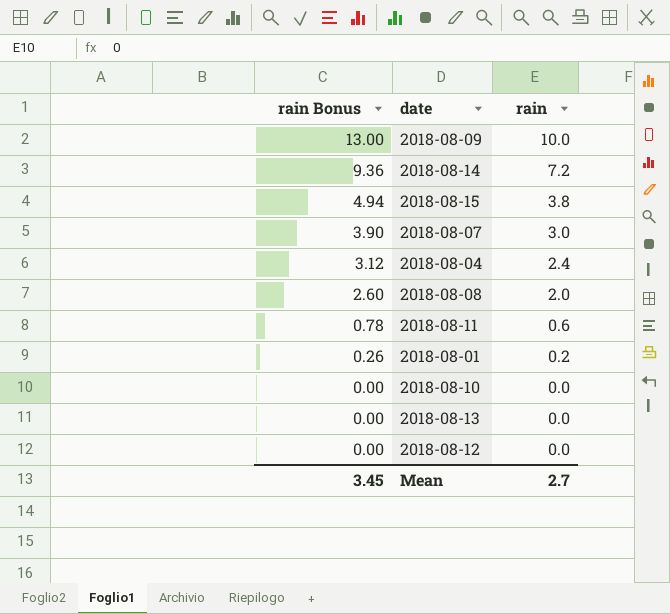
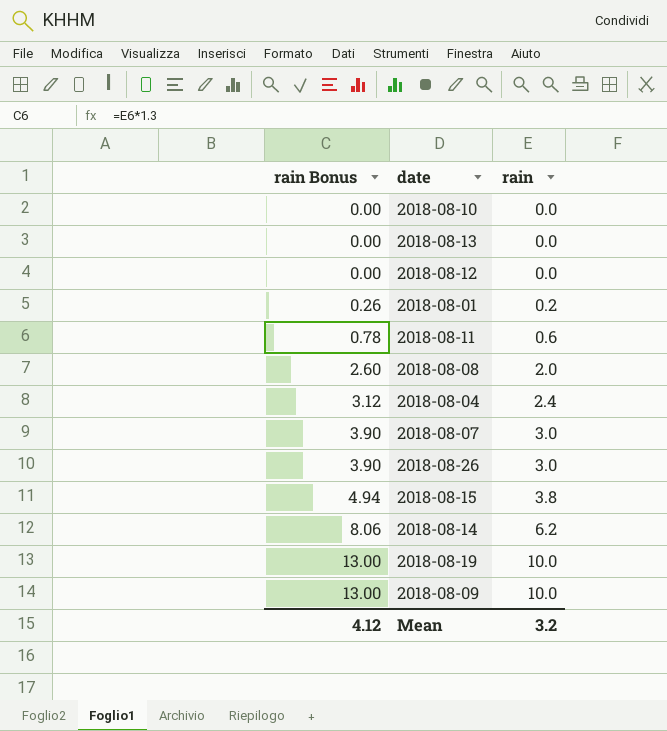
row order: rain Bonus descending -> rain Bonus ascending
row 2018-08-26: none -> 3.90 | 3.0
2018-08-14 | rain Bonus: 9.36 -> 8.06
2018-08-14 | rain: 7.2 -> 6.2
row 2018-08-19: none -> 13.00 | 10.0
Mean | rain Bonus: 3.45 -> 4.12
Mean | rain: 2.7 -> 3.2

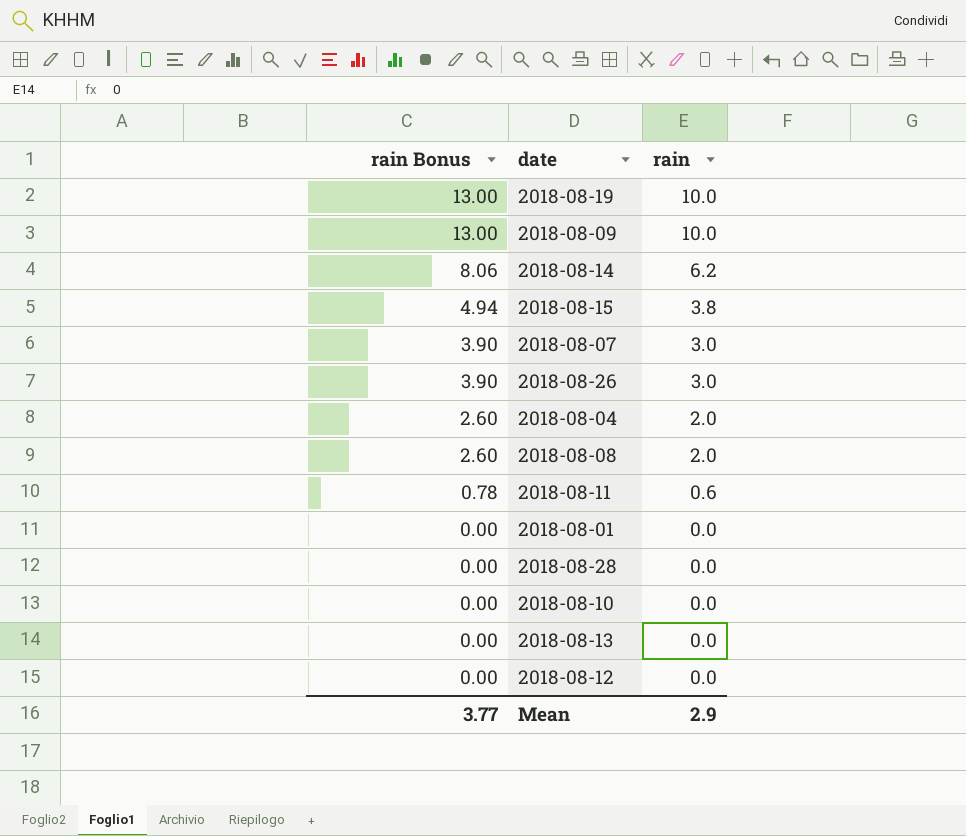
row order: rain Bonus ascending -> rain Bonus descending
2018-08-04 | rain Bonus: 3.12 -> 2.60
2018-08-04 | rain: 2.4 -> 2.0
2018-08-01 | rain Bonus: 0.26 -> 0.00
2018-08-01 | rain: 0.2 -> 0.0
row 2018-08-28: none -> 0.00 | 0.0
Mean | rain Bonus: 4.12 -> 3.77
Mean | rain: 3.2 -> 2.9

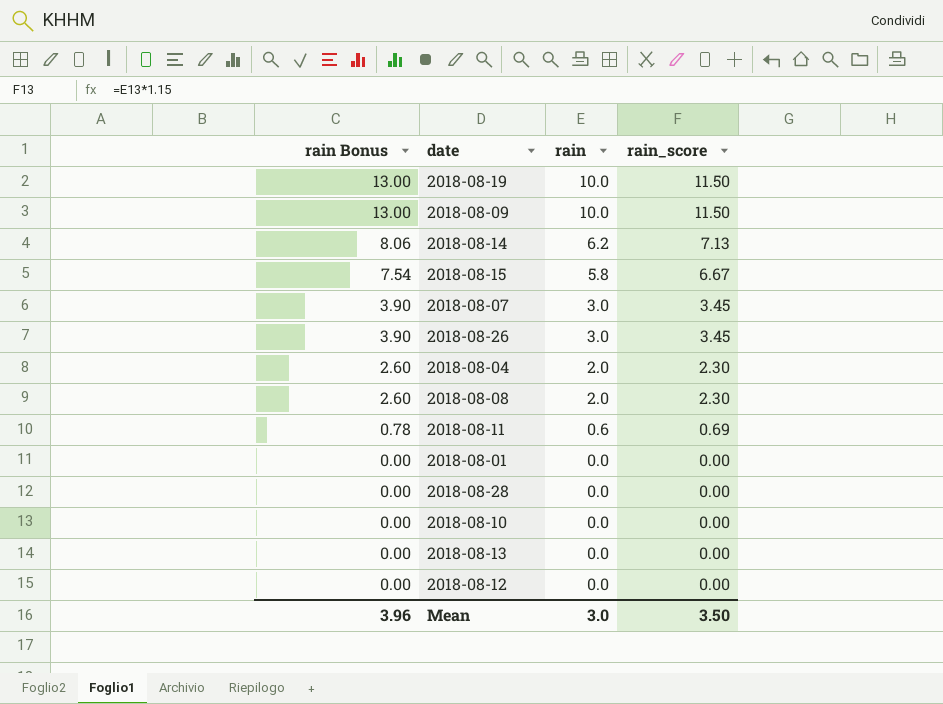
column rain_score | formula: none -> [rain] * 1.15
2018-08-15 | rain Bonus: 4.94 -> 7.54
2018-08-15 | rain: 3.8 -> 5.8
Mean | rain Bonus: 3.77 -> 3.96
Mean | rain: 2.9 -> 3.0

